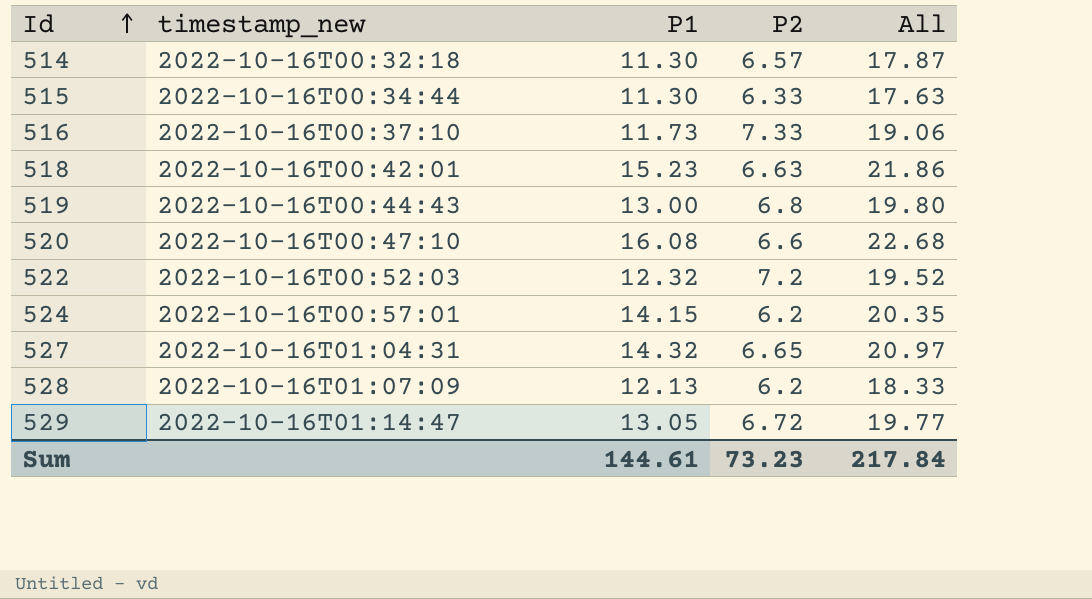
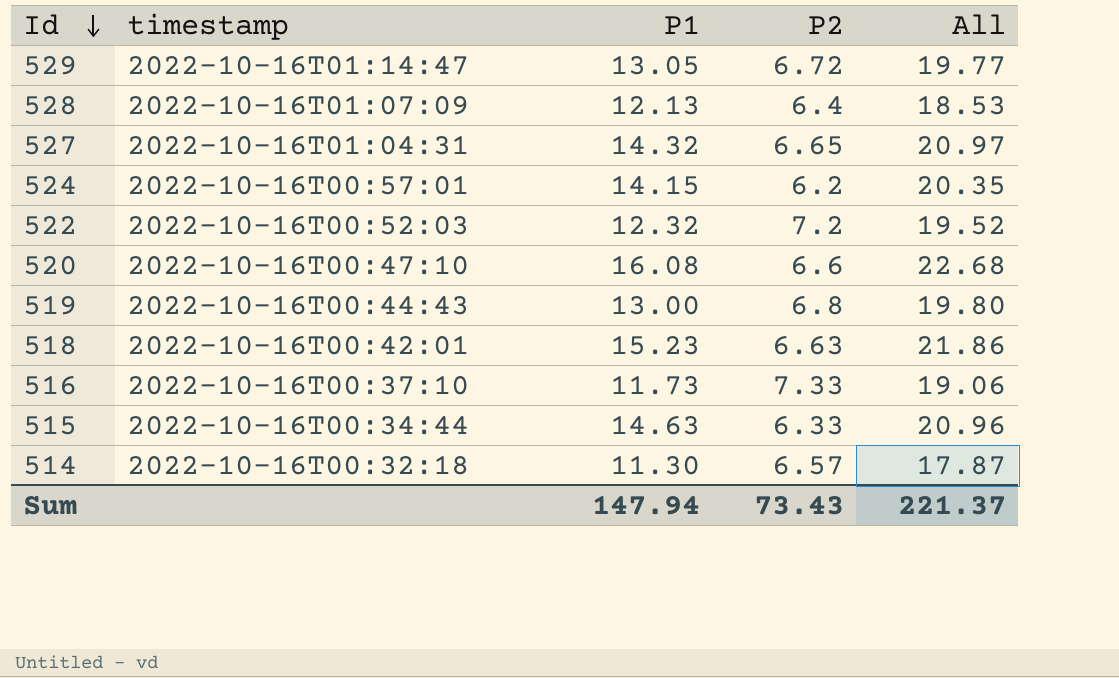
row order: Id ascending -> Id descending
column name: timestamp_new -> timestamp
528 | P2: 6.2 -> 6.4
528 | All: 18.33 -> 18.53
515 | P1: 11.30 -> 14.63
515 | All: 17.63 -> 20.96
Sum | P1: 144.61 -> 147.94
Sum | P2: 73.23 -> 73.43
Sum | All: 217.84 -> 221.37

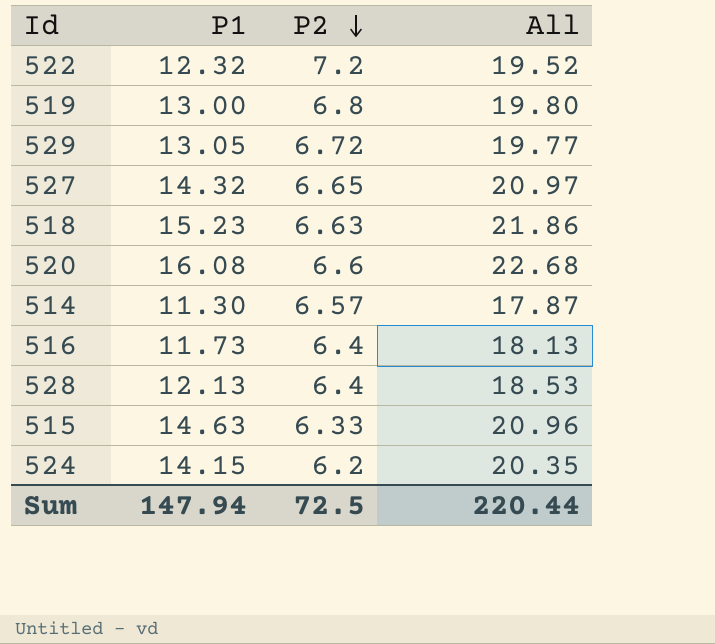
row order: Id descending -> P2 descending
column timestamp | position: 2 -> none
516 | P2: 7.33 -> 6.4
516 | All: 19.06 -> 18.13
Sum | P2: 73.43 -> 72.5
Sum | All: 221.37 -> 220.44

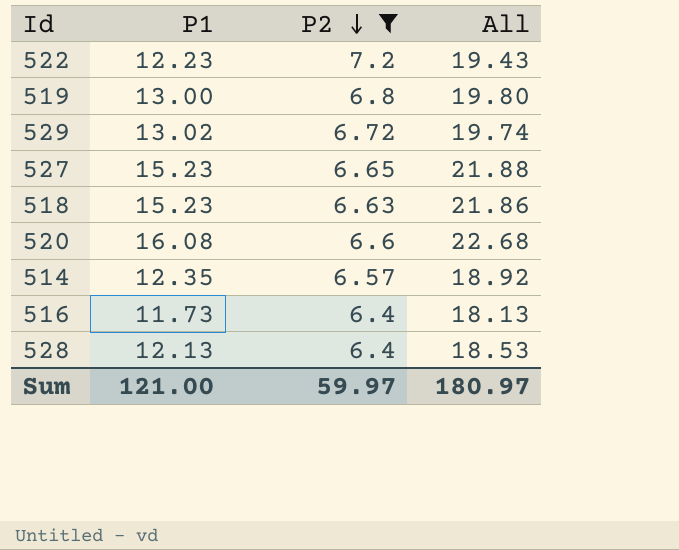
filter: none -> P2 >= 6.4
522 | P1: 12.32 -> 12.23
522 | All: 19.52 -> 19.43
529 | P1: 13.05 -> 13.02
529 | All: 19.77 -> 19.74
527 | P1: 14.32 -> 15.23
527 | All: 20.97 -> 21.88
514 | P1: 11.30 -> 12.35
514 | All: 17.87 -> 18.92
Sum | P1: 147.94 -> 121.00
Sum | P2: 72.5 -> 59.97
Sum | All: 220.44 -> 180.97

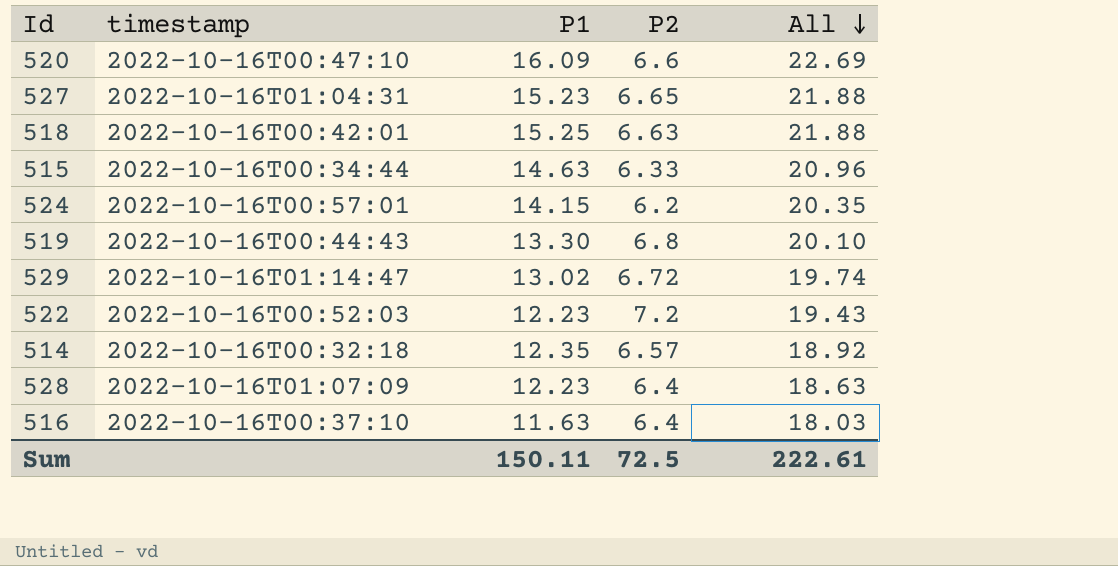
filter: P2 >= 6.4 -> none
row order: P2 descending -> All descending
column timestamp | position: none -> 2
520 | P1: 16.08 -> 16.09
520 | All: 22.68 -> 22.69
518 | P1: 15.23 -> 15.25
518 | All: 21.86 -> 21.88
519 | P1: 13.00 -> 13.30
519 | All: 19.80 -> 20.10
528 | P1: 12.13 -> 12.23
528 | All: 18.53 -> 18.63
516 | P1: 11.73 -> 11.63
516 | All: 18.13 -> 18.03
Sum | P1: 121.00 -> 150.11
Sum | P2: 59.97 -> 72.5
Sum | All: 180.97 -> 222.61

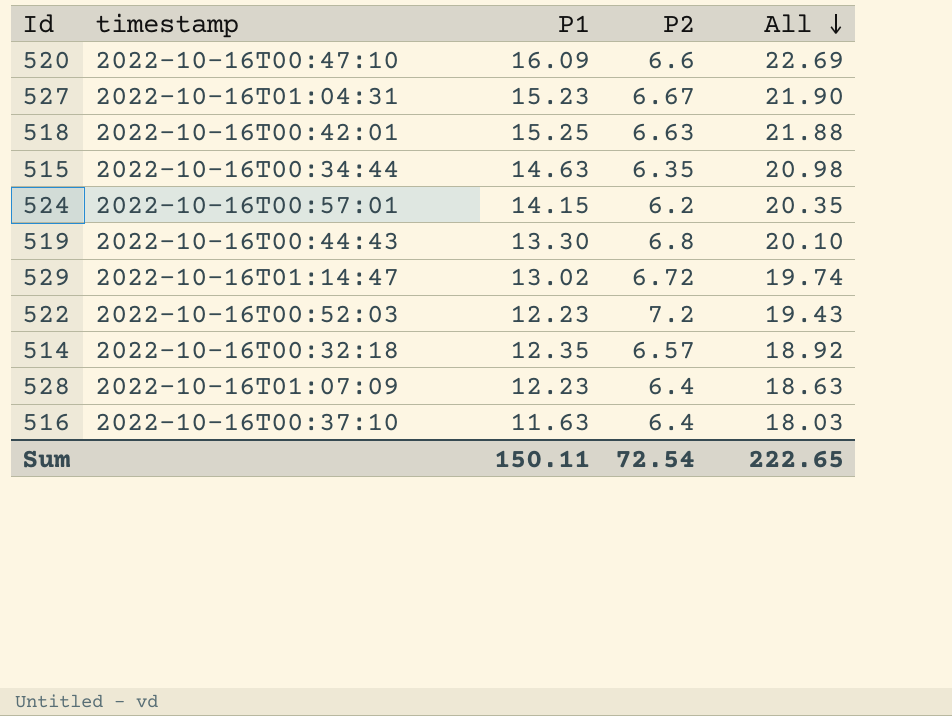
527 | P2: 6.65 -> 6.67
527 | All: 21.88 -> 21.90
515 | P2: 6.33 -> 6.35
515 | All: 20.96 -> 20.98
Sum | P2: 72.5 -> 72.54
Sum | All: 222.61 -> 222.65

